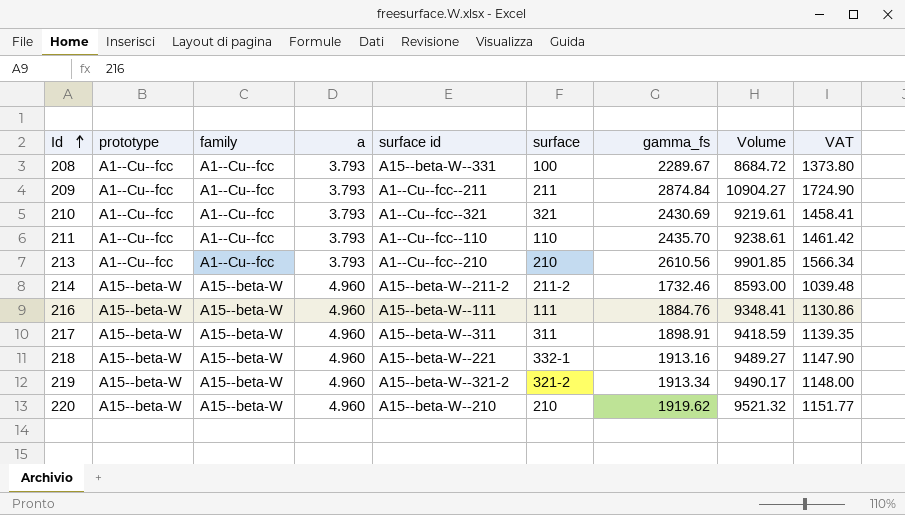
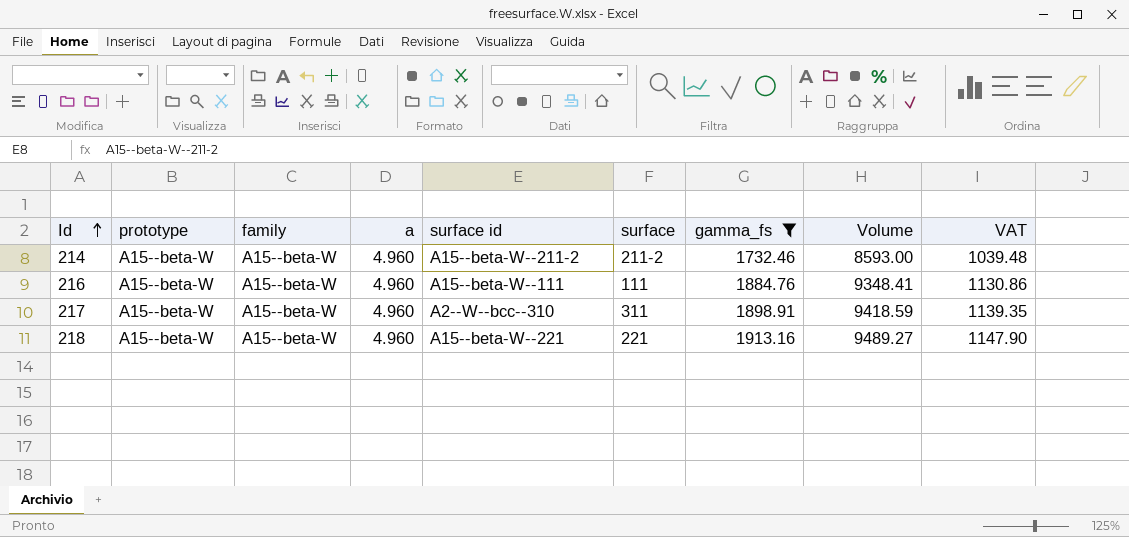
filter: none -> gamma_fs <= 1913.16
217 | surface id: A15--beta-W--311 -> A2--W--bcc--310
218 | surface: 332-1 -> 221

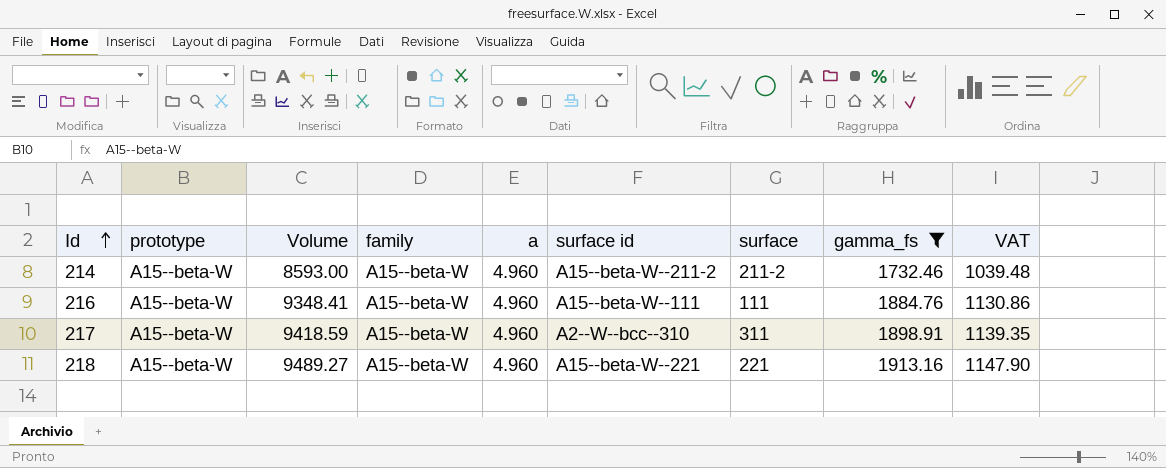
column Volume | position: 8 -> 3

